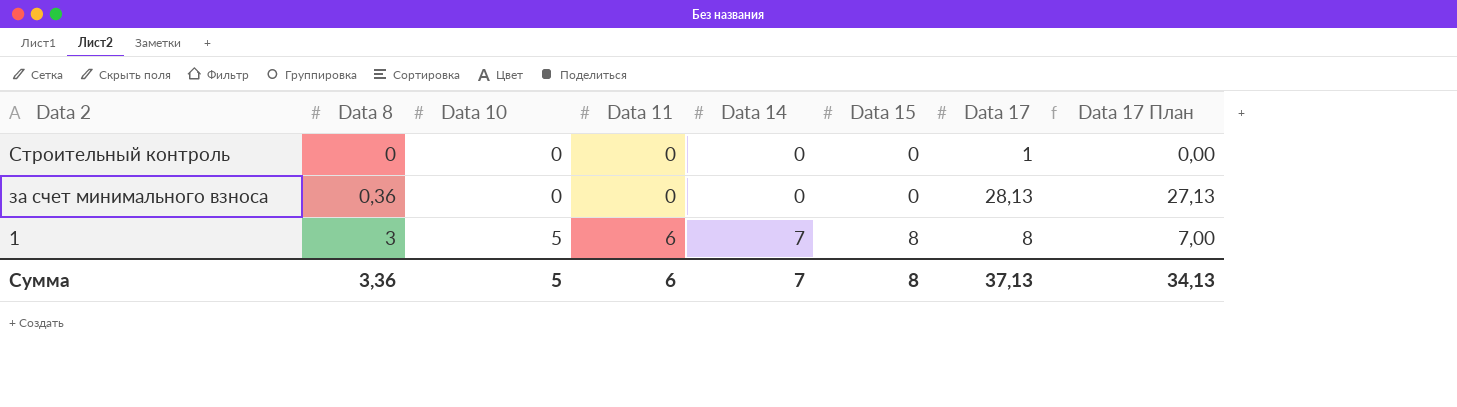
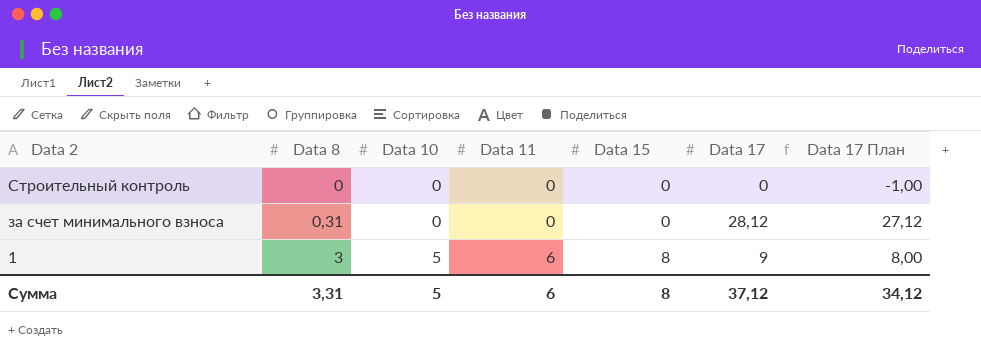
column Data 14 | position: 5 -> none
Строительный контроль | Data 17: 1 -> 0
Строительный контроль | Data 17 План: 0,00 -> -1,00
за счет минимального взноса | Data 8: 0,36 -> 0,31
за счет минимального взноса | Data 17: 28,13 -> 28,12
за счет минимального взноса | Data 17 План: 27,13 -> 27,12
1 | Data 17: 8 -> 9
1 | Data 17 План: 7,00 -> 8,00
Сумма | Data 8: 3,36 -> 3,31
Сумма | Data 17: 37,13 -> 37,12
Сумма | Data 17 План: 34,13 -> 34,12

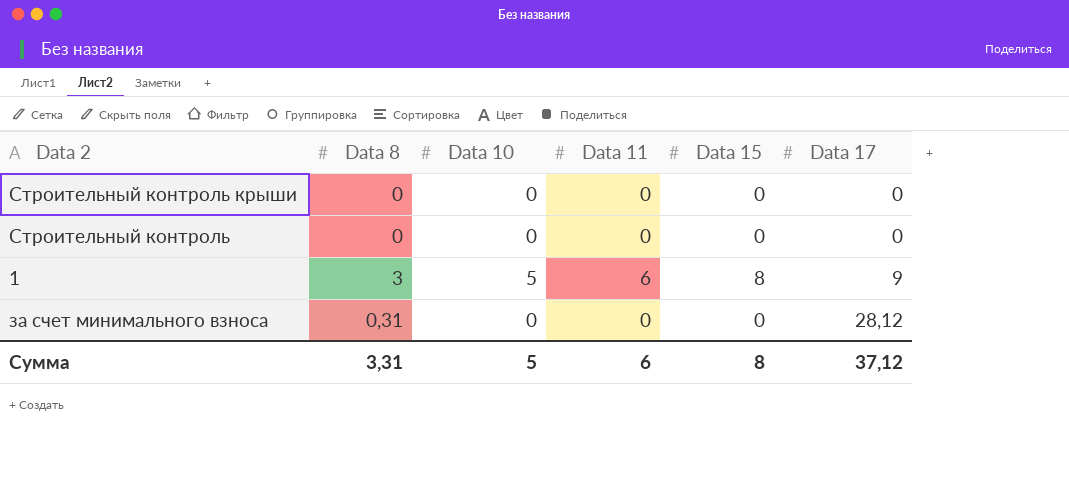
row order: Data 2 descending -> Data 17 ascending
column Data 17 План | formula: [Data 17] - 1 -> none
row Строительный контроль крыши: none -> 0 | 0 | 0 | 0 | 0

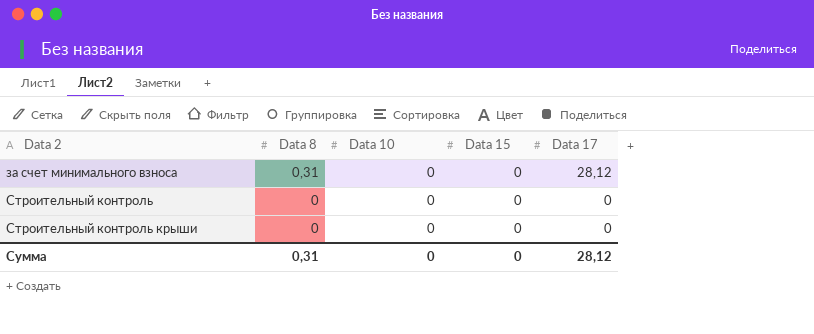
row order: Data 17 ascending -> Data 2 ascending
column Data 11 | position: 4 -> none
row 1: 3 | 5 | 6 | 8 | 9 -> none
Сумма | Data 8: 3,31 -> 0,31
Сумма | Data 10: 5 -> 0
Сумма | Data 15: 8 -> 0
Сумма | Data 17: 37,12 -> 28,12

